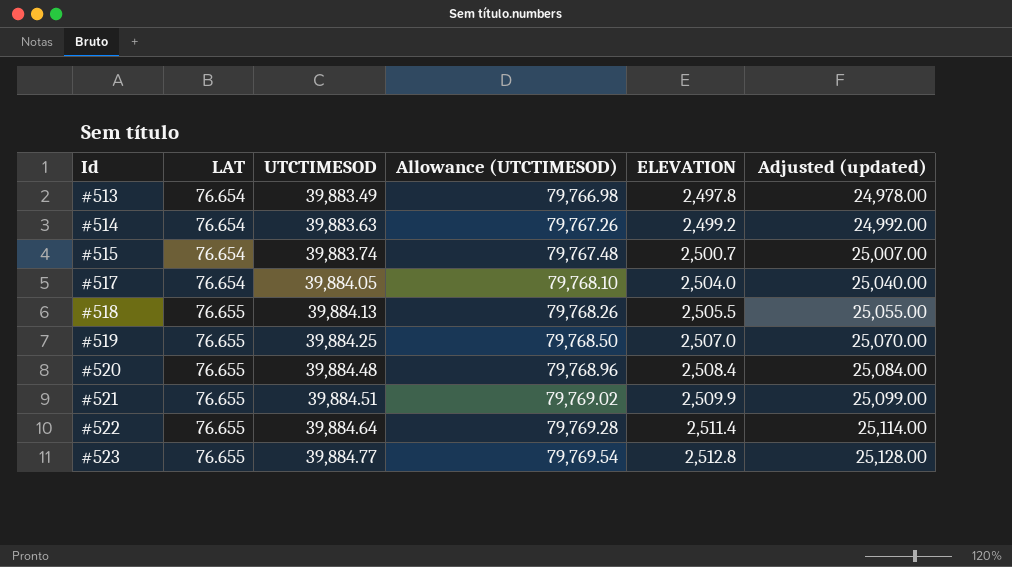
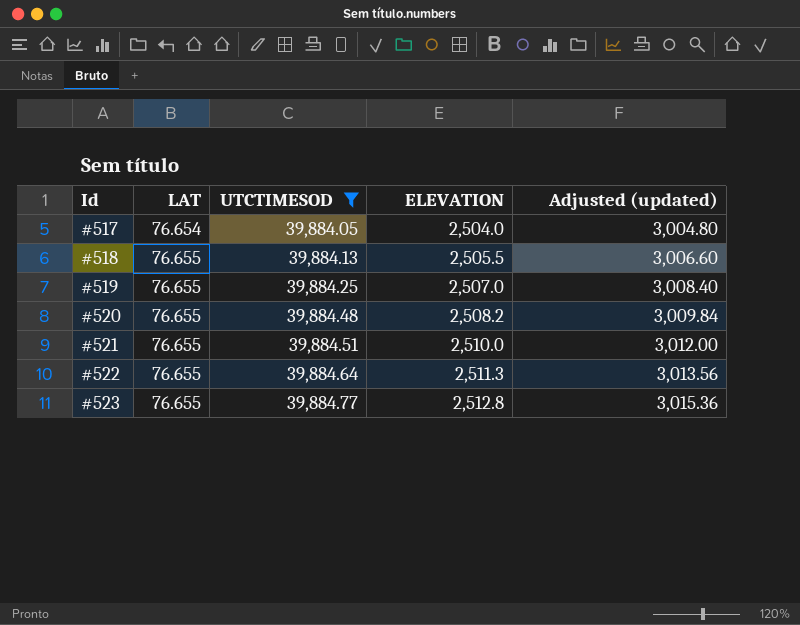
filter: none -> UTCTIMESOD >= 39,884.05
column Allowance (UTCTIMESOD) | formula: [UTCTIMESOD] * 2 -> none
column Adjusted (updated) | formula: [ELEVATION] * 10 -> [ELEVATION] * 1.2
#520 | ELEVATION: 2,508.4 -> 2,508.2
#521 | ELEVATION: 2,509.9 -> 2,510.0
#522 | ELEVATION: 2,511.4 -> 2,511.3

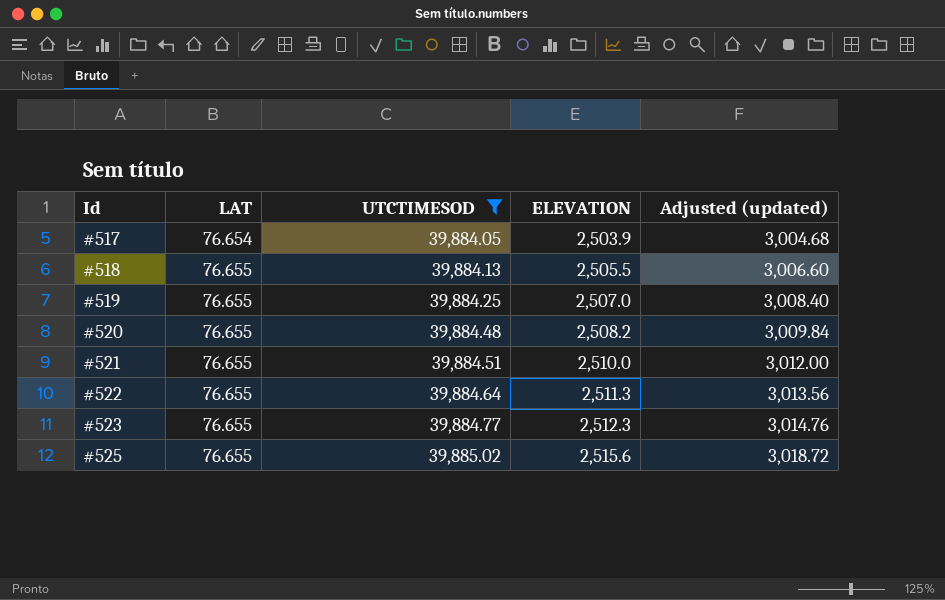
#517 | ELEVATION: 2,504.0 -> 2,503.9
#517 | Adjusted (updated): 3,004.80 -> 3,004.68
#523 | ELEVATION: 2,512.8 -> 2,512.3
#523 | Adjusted (updated): 3,015.36 -> 3,014.76
row #525: none -> 76.655 | 39,885.02 | 2,515.6 | 3,018.72

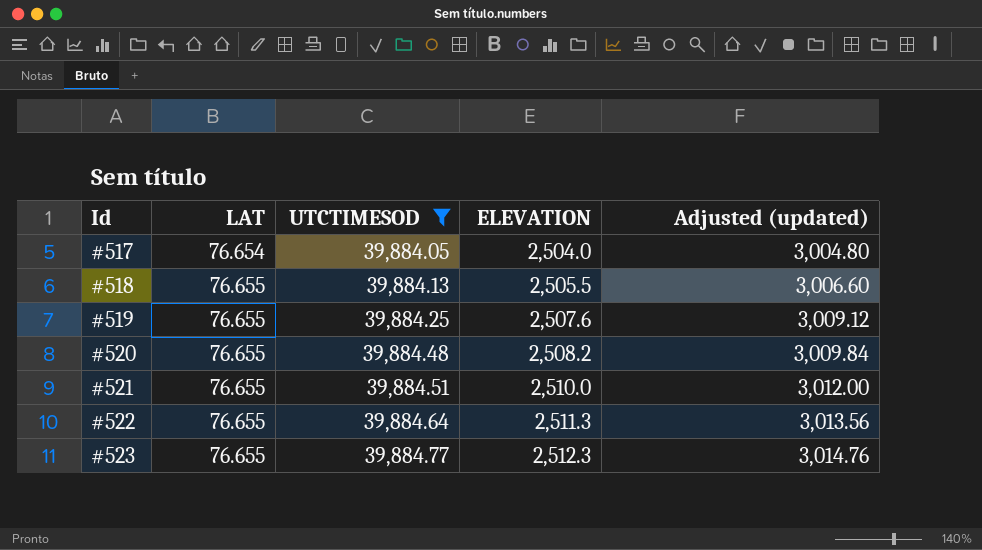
row #525: 76.655 | 39,885.02 | 2,515.6 | 3,018.72 -> none
#517 | ELEVATION: 2,503.9 -> 2,504.0
#517 | Adjusted (updated): 3,004.68 -> 3,004.80
#519 | ELEVATION: 2,507.0 -> 2,507.6
#519 | Adjusted (updated): 3,008.40 -> 3,009.12

